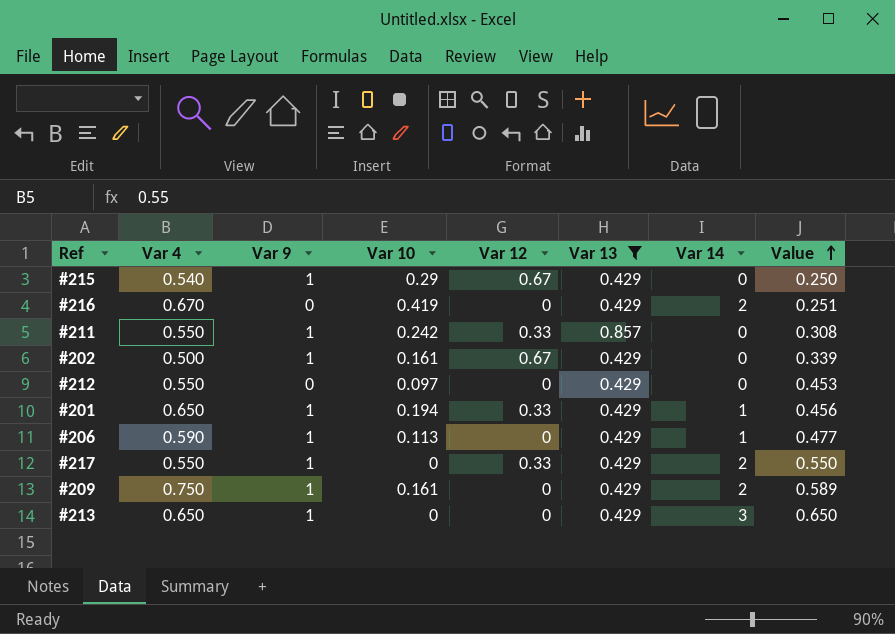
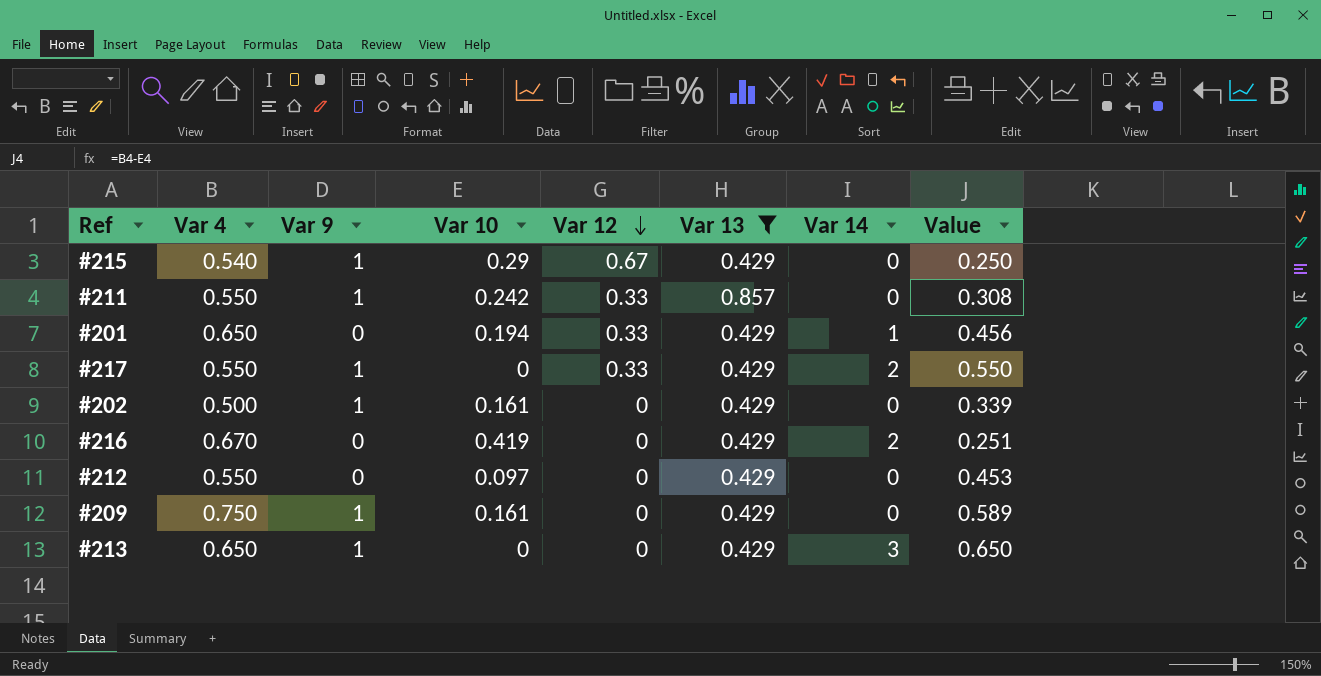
row order: Value ascending -> Var 12 descending
row #206: 0.590 | 1 | 0.113 | 0 | 0.429 | 1 | 0.477 -> none
#201 | Var 9: 1 -> 0
#202 | Var 12: 0.67 -> 0
#209 | Var 14: 2 -> 0

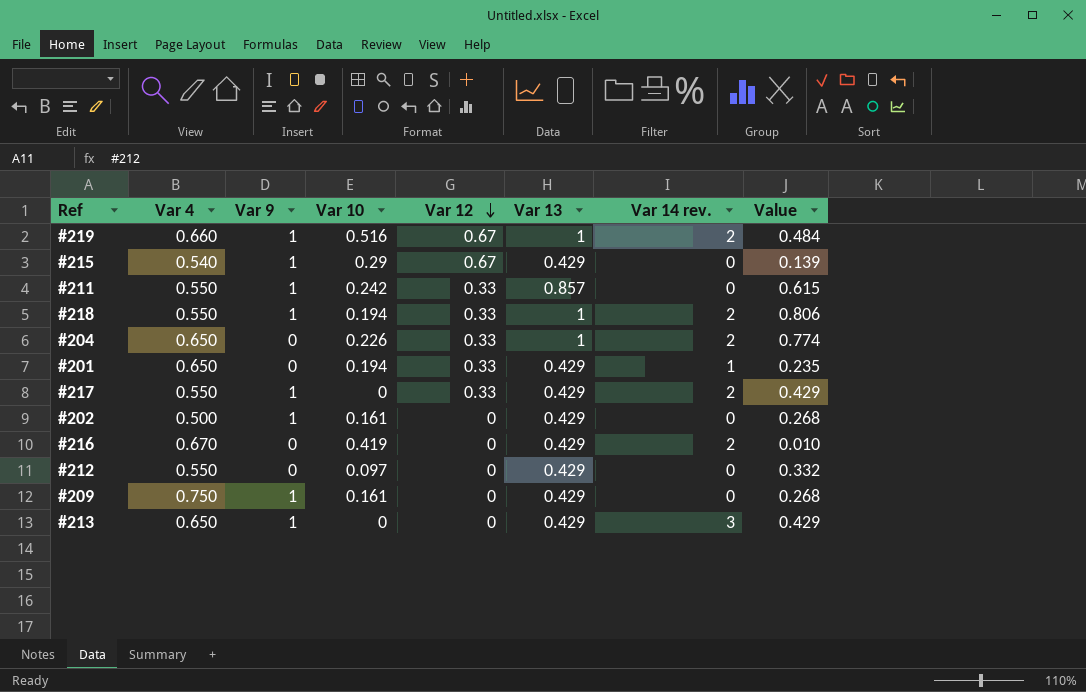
filter: Var 13 != 1 -> none
column name: Var 14 -> Var 14 rev.
column Value | formula: [Var 4] - [Var 10] -> [Var 13] - [Var 10]

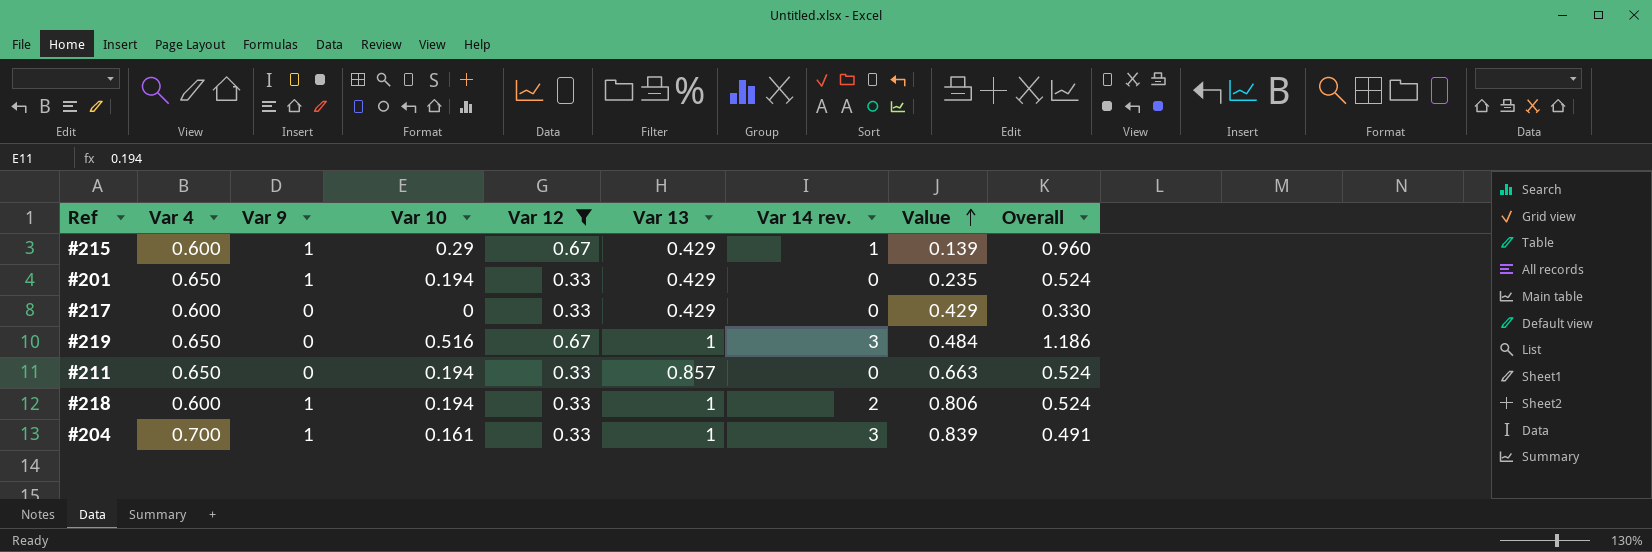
filter: none -> Var 12 != 0
row order: Var 12 descending -> Value ascending
column Overall | formula: none -> [Var 10] + [Var 12]
#215 | Var 4: 0.540 -> 0.600
#215 | Var 14 rev.: 0 -> 1
#201 | Var 9: 0 -> 1
#201 | Var 14 rev.: 1 -> 0
#217 | Var 4: 0.550 -> 0.600
#217 | Var 9: 1 -> 0
#217 | Var 14 rev.: 2 -> 0
#219 | Var 4: 0.660 -> 0.650
#219 | Var 9: 1 -> 0
#219 | Var 14 rev.: 2 -> 3
#211 | Var 4: 0.550 -> 0.650
#211 | Var 9: 1 -> 0
#211 | Var 10: 0.242 -> 0.194
#211 | Value: 0.615 -> 0.663
#218 | Var 4: 0.550 -> 0.600
#204 | Var 4: 0.650 -> 0.700
#204 | Var 9: 0 -> 1
#204 | Var 10: 0.226 -> 0.161
#204 | Var 14 rev.: 2 -> 3
#204 | Value: 0.774 -> 0.839

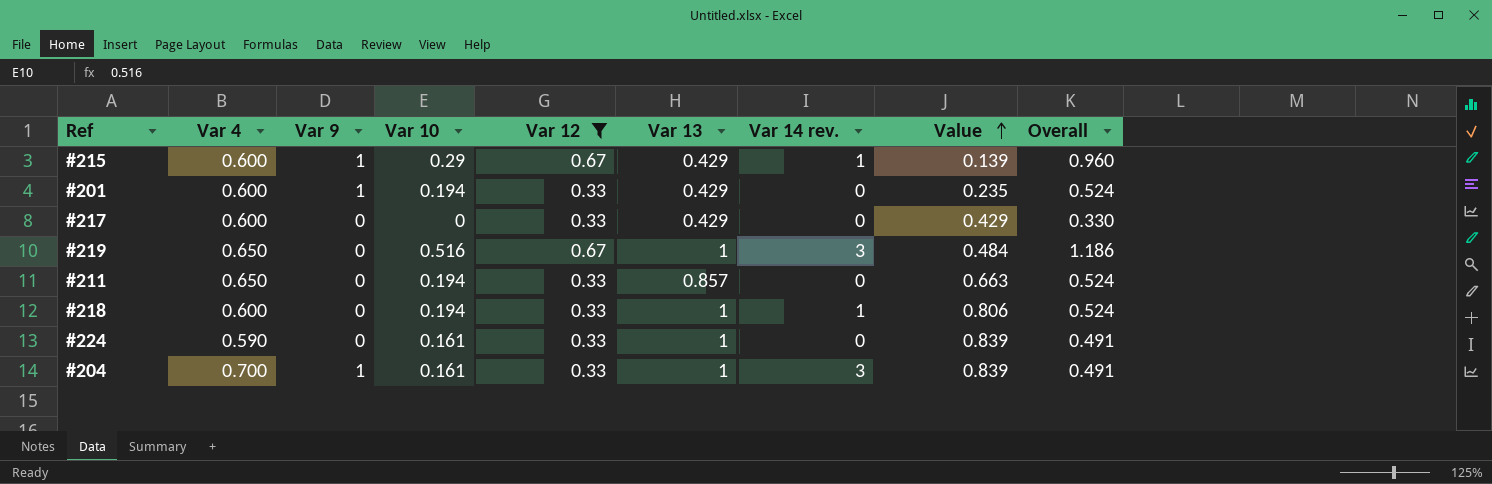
#201 | Var 4: 0.650 -> 0.600
#218 | Var 9: 1 -> 0
#218 | Var 14 rev.: 2 -> 1
row #224: none -> 0.590 | 0 | 0.161 | 0.33 | 1 | 0 | 0.839 | 0.491

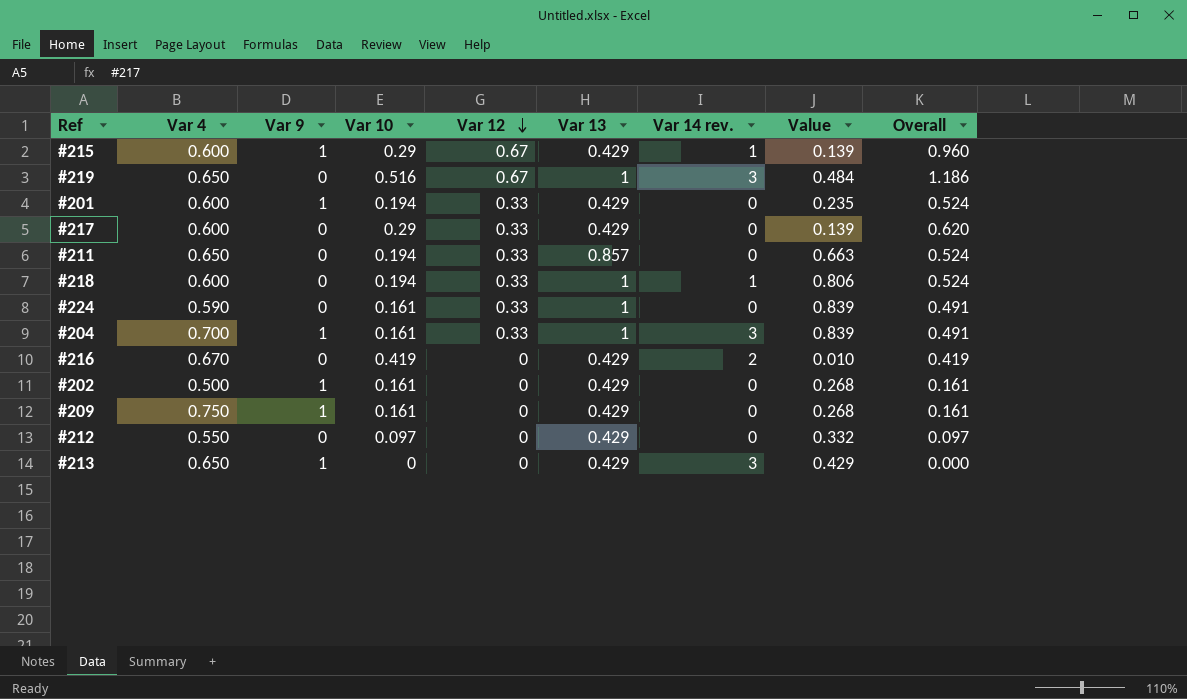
filter: Var 12 != 0 -> none
row order: Value ascending -> Var 12 descending
#217 | Var 10: 0 -> 0.29
#217 | Value: 0.429 -> 0.139
#217 | Overall: 0.330 -> 0.620

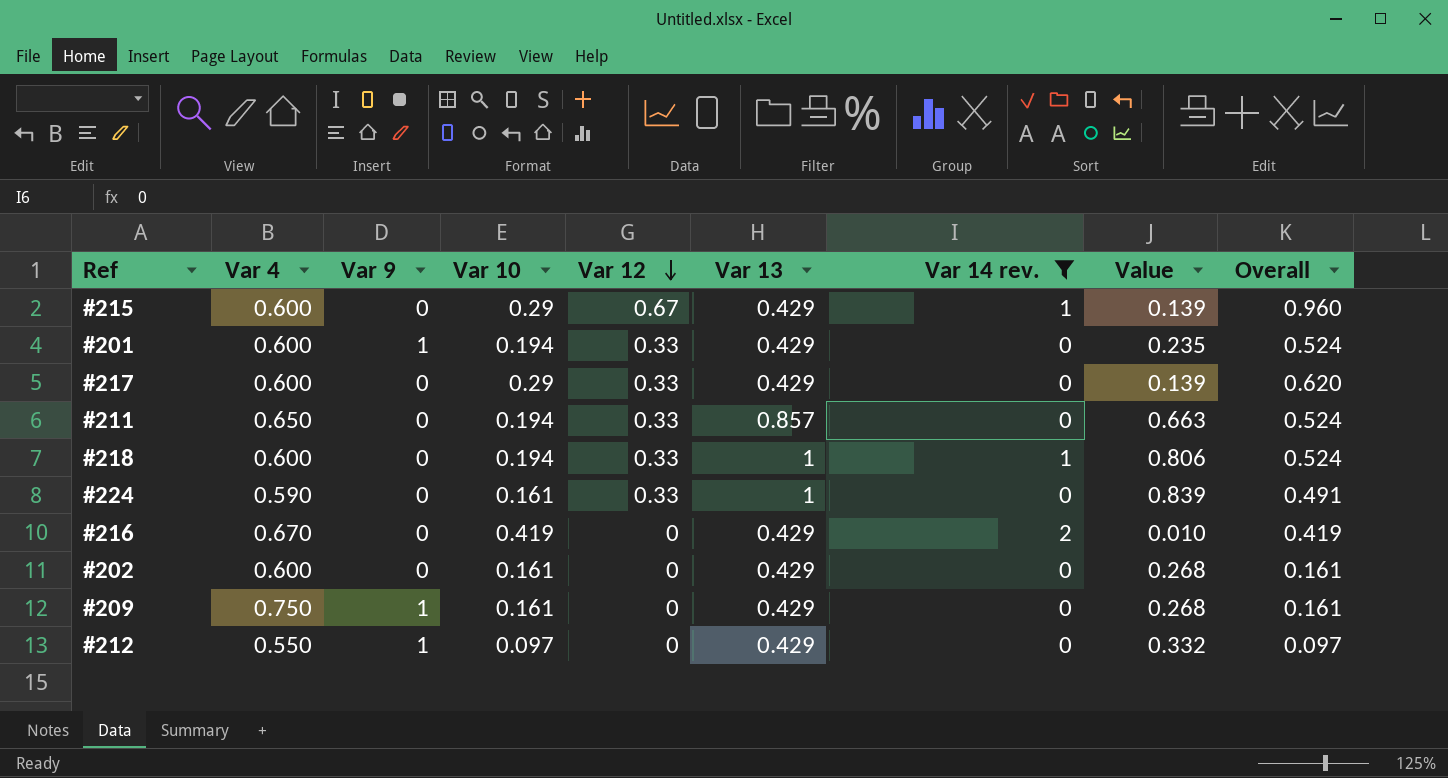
filter: none -> Var 14 rev. != 3
#215 | Var 9: 1 -> 0
#202 | Var 4: 0.500 -> 0.600
#202 | Var 9: 1 -> 0
#212 | Var 9: 0 -> 1

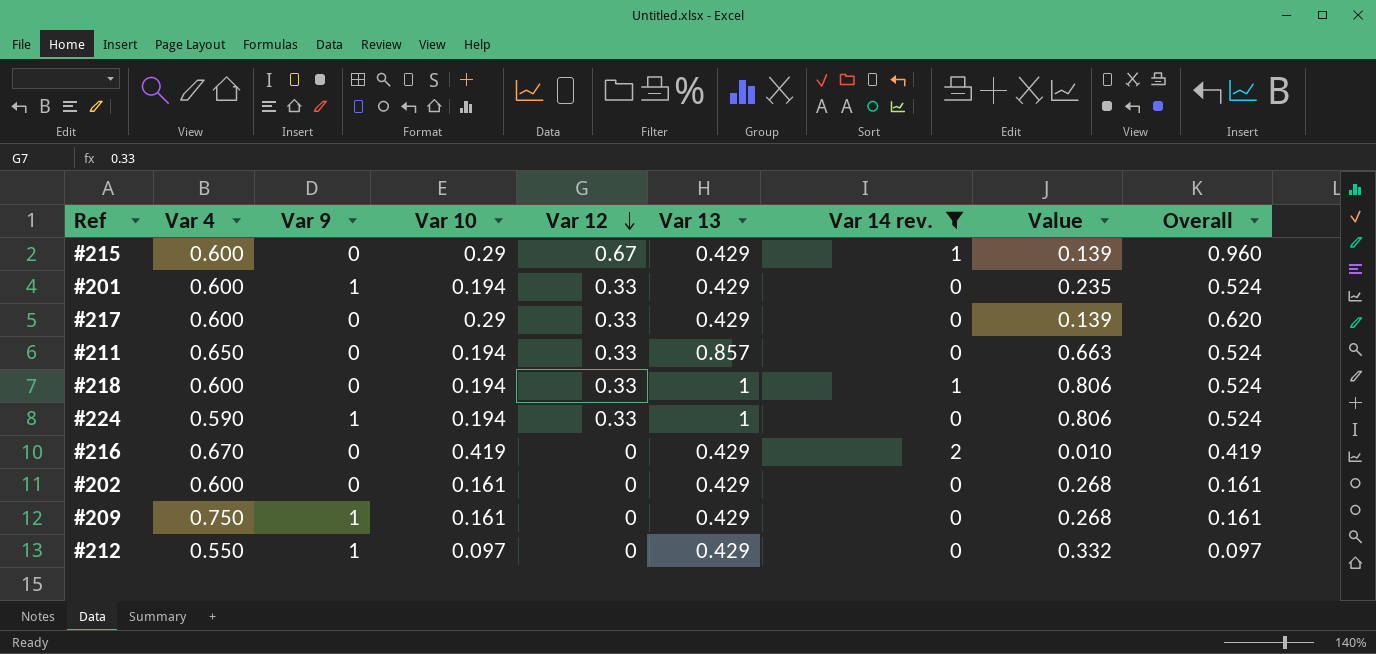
#224 | Var 9: 0 -> 1
#224 | Var 10: 0.161 -> 0.194
#224 | Value: 0.839 -> 0.806
#224 | Overall: 0.491 -> 0.524

